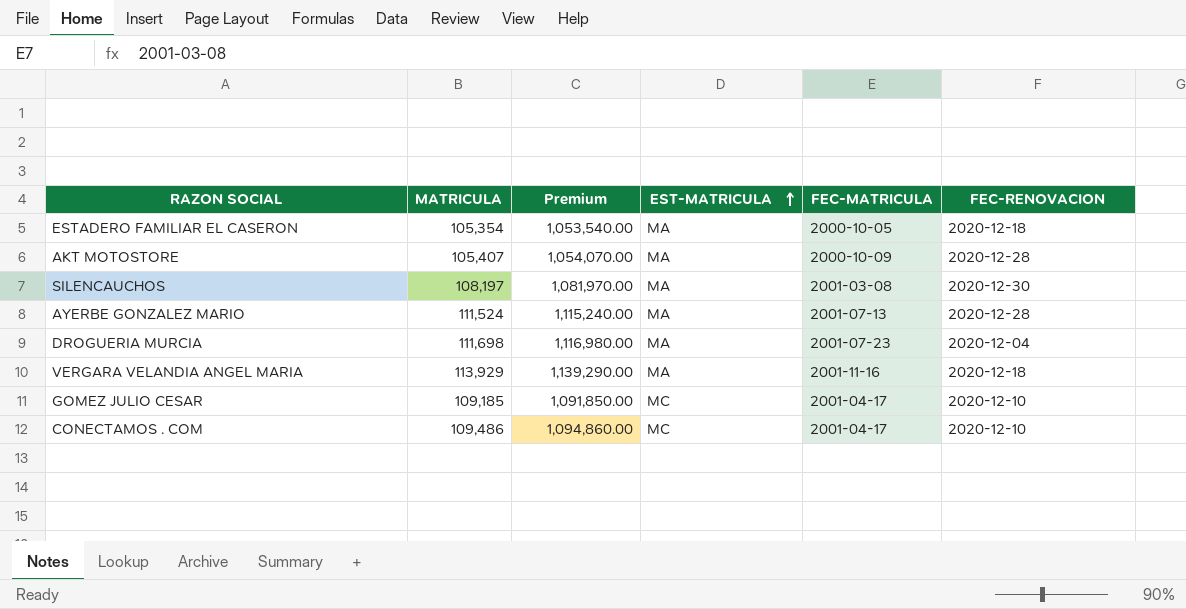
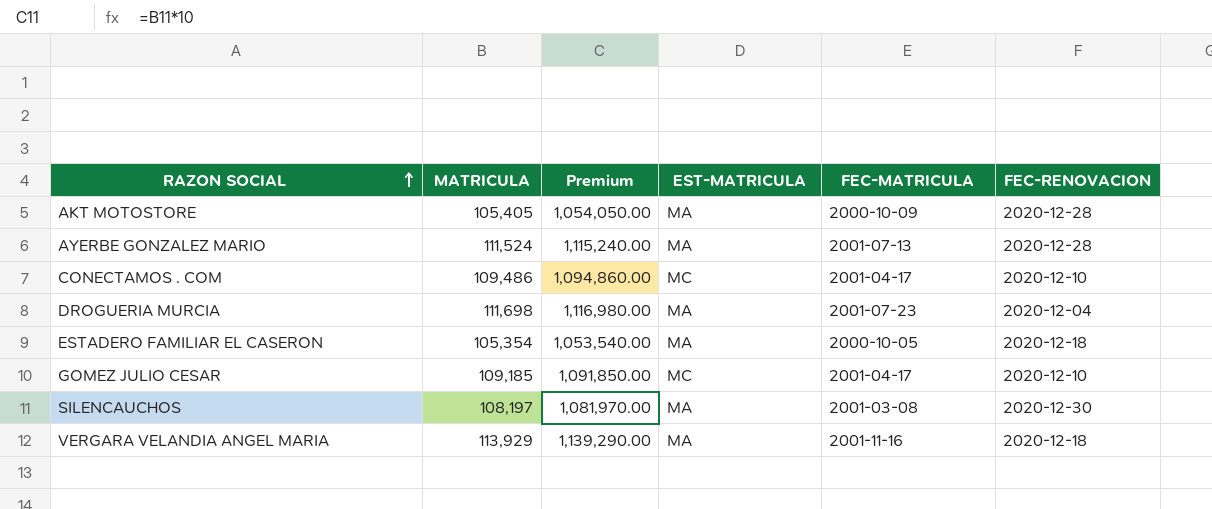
row order: EST-MATRICULA ascending -> RAZON SOCIAL ascending
AKT MOTOSTORE | MATRICULA: 105,407 -> 105,405
AKT MOTOSTORE | Premium: 1,054,070.00 -> 1,054,050.00

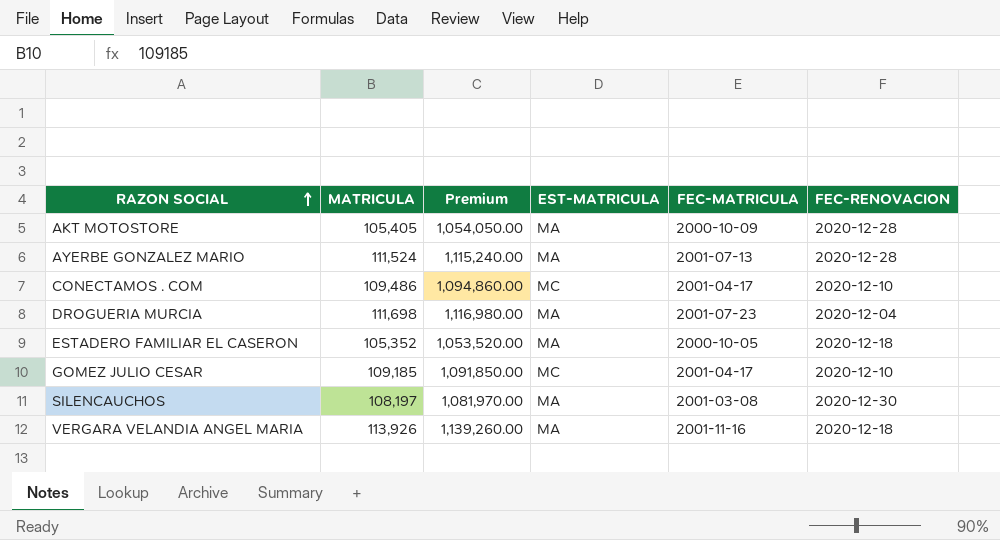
ESTADERO FAMILIAR EL CASERON | MATRICULA: 105,354 -> 105,352
ESTADERO FAMILIAR EL CASERON | Premium: 1,053,540.00 -> 1,053,520.00
VERGARA VELANDIA ANGEL MARIA | MATRICULA: 113,929 -> 113,926
VERGARA VELANDIA ANGEL MARIA | Premium: 1,139,290.00 -> 1,139,260.00

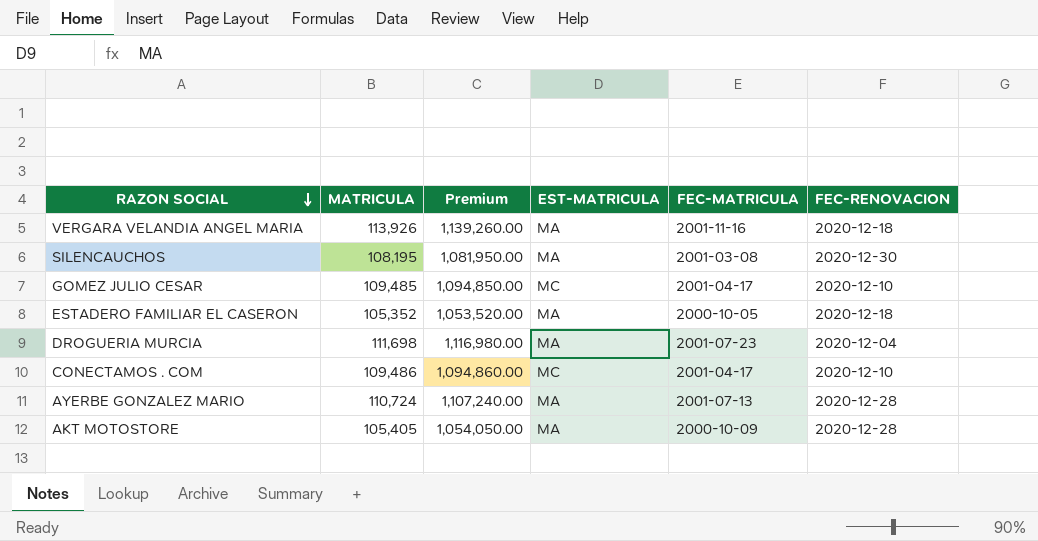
row order: RAZON SOCIAL ascending -> RAZON SOCIAL descending
SILENCAUCHOS | MATRICULA: 108,197 -> 108,195
SILENCAUCHOS | Premium: 1,081,970.00 -> 1,081,950.00
GOMEZ JULIO CESAR | MATRICULA: 109,185 -> 109,485
GOMEZ JULIO CESAR | Premium: 1,091,850.00 -> 1,094,850.00
AYERBE GONZALEZ MARIO | MATRICULA: 111,524 -> 110,724
AYERBE GONZALEZ MARIO | Premium: 1,115,240.00 -> 1,107,240.00

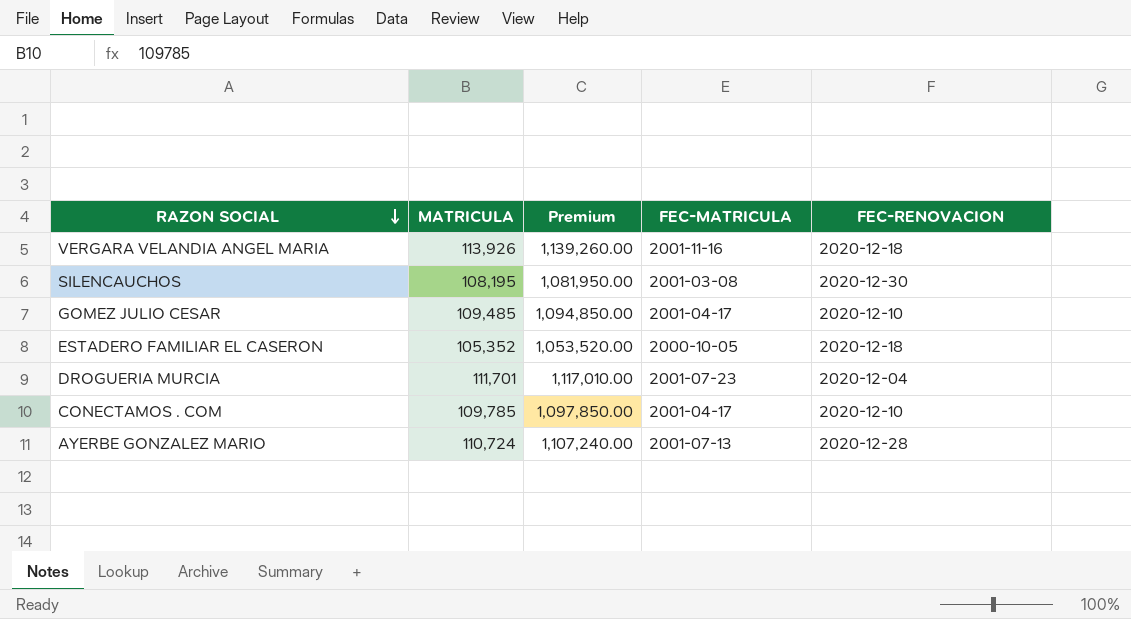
column EST-MATRICULA | position: 4 -> none
row AKT MOTOSTORE: 105,405 | 1,054,050.00 | MA | 2000-10-09 | 2020-12-28 -> none
DROGUERIA MURCIA | MATRICULA: 111,698 -> 111,701
DROGUERIA MURCIA | Premium: 1,116,980.00 -> 1,117,010.00
CONECTAMOS . COM | MATRICULA: 109,486 -> 109,785
CONECTAMOS . COM | Premium: 1,094,860.00 -> 1,097,850.00

